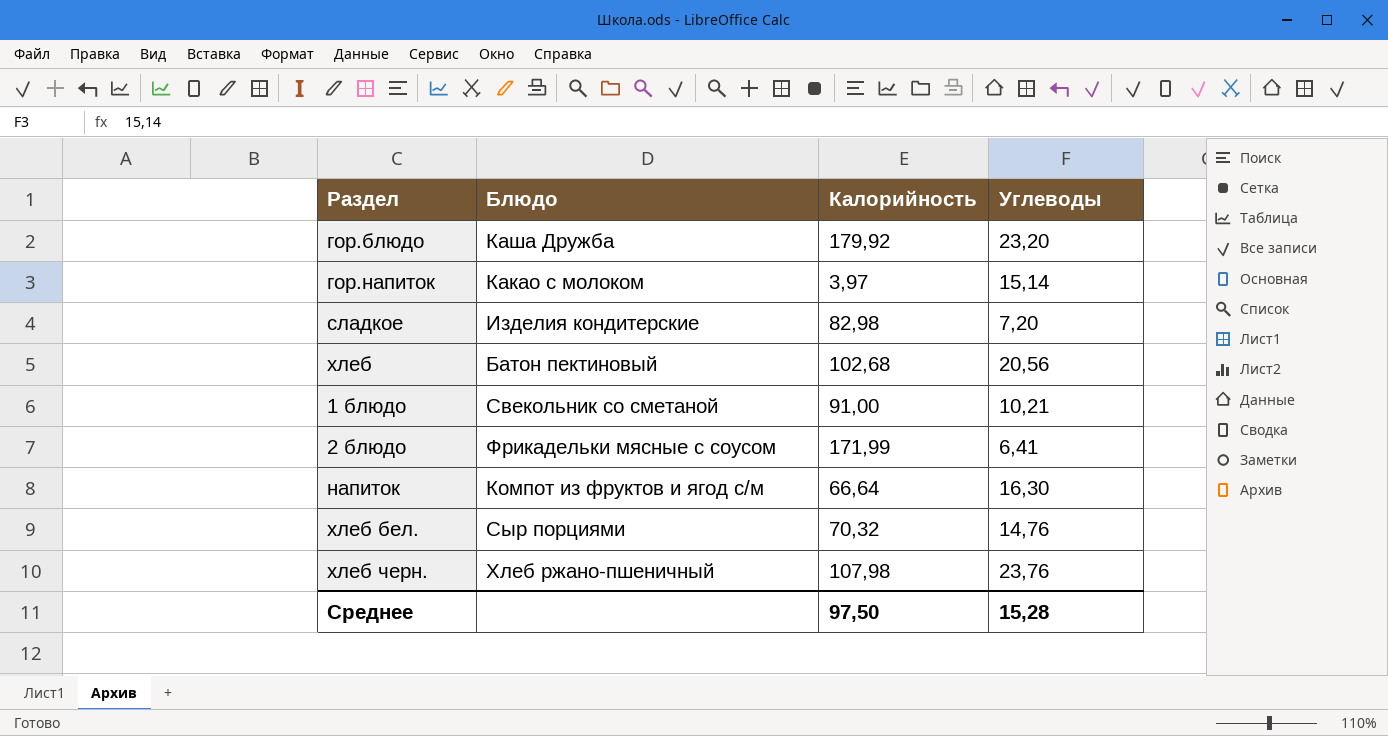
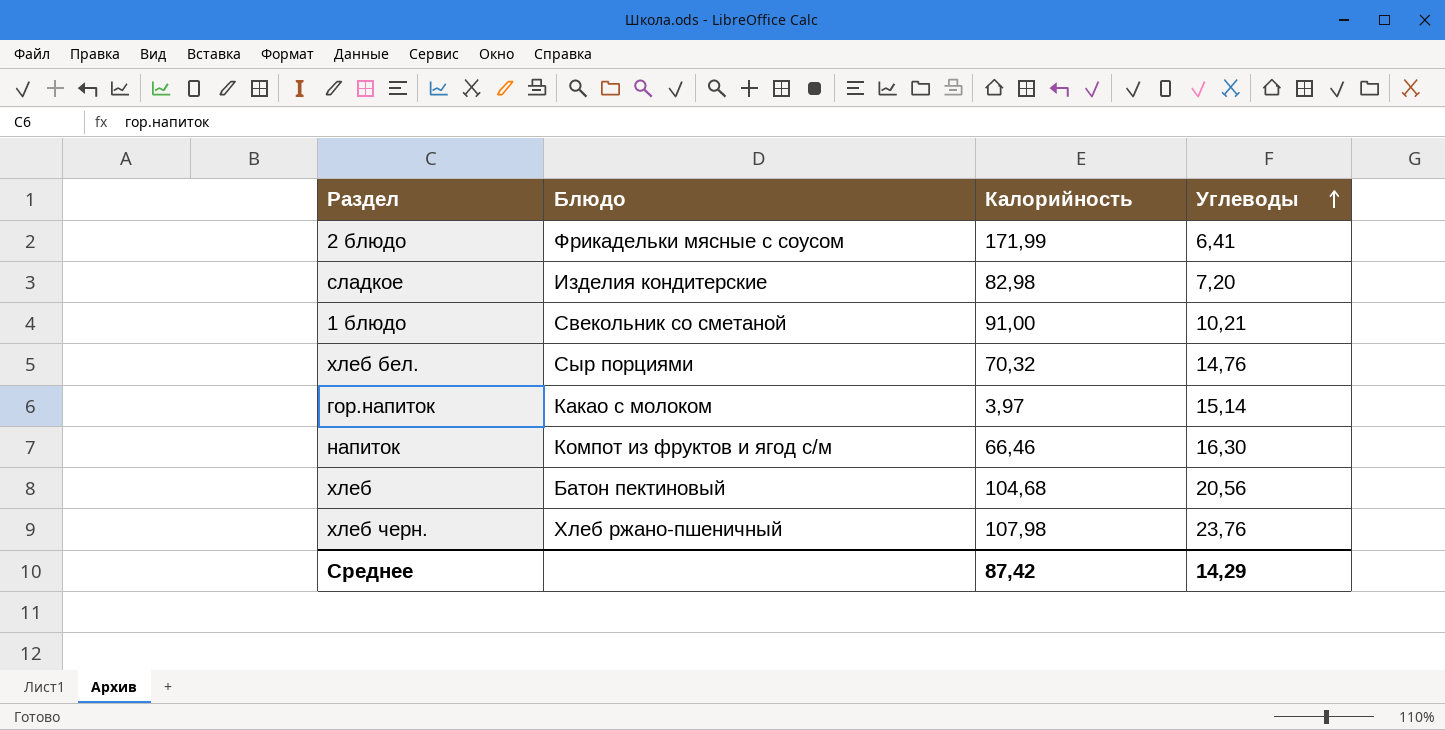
row order: none -> Углеводы ascending
row гор.блюдо: Каша Дружба | 179,92 | 23,20 -> none
напиток | Калорийность: 66,64 -> 66,46
хлеб | Калорийность: 102,68 -> 104,68
Среднее | Калорийность: 97,50 -> 87,42
Среднее | Углеводы: 15,28 -> 14,29

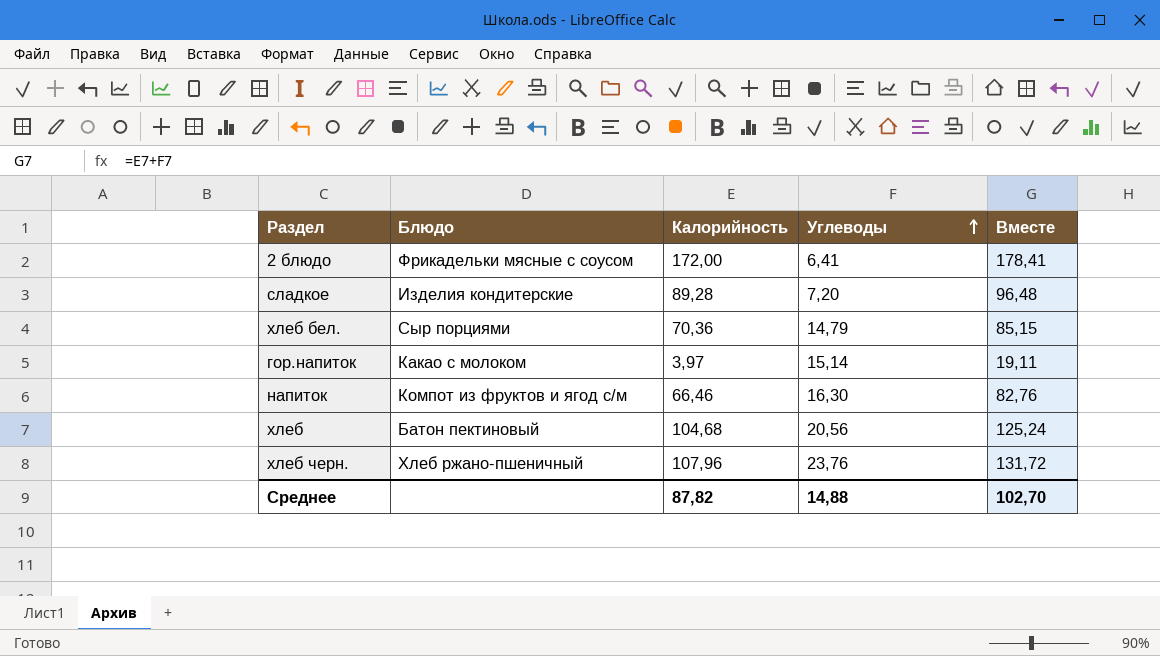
column Вместе | formula: none -> [Калорийность] + [Углеводы]
row 1 блюдо: Свекольник со сметаной | 91,00 | 10,21 -> none
2 блюдо | Калорийность: 171,99 -> 172,00
сладкое | Калорийность: 82,98 -> 89,28
хлеб бел. | Калорийность: 70,32 -> 70,36
хлеб бел. | Углеводы: 14,76 -> 14,79
хлеб черн. | Калорийность: 107,98 -> 107,96
Среднее | Калорийность: 87,42 -> 87,82
Среднее | Углеводы: 14,29 -> 14,88

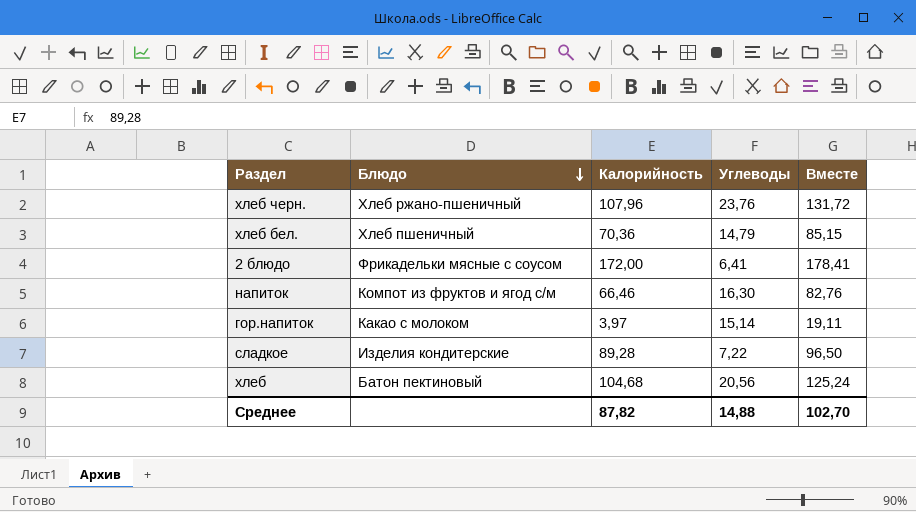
row order: Углеводы ascending -> Блюдо descending
хлеб бел. | Блюдо: Сыр порциями -> Хлеб пшеничный
сладкое | Углеводы: 7,20 -> 7,22
сладкое | Вместе: 96,48 -> 96,50

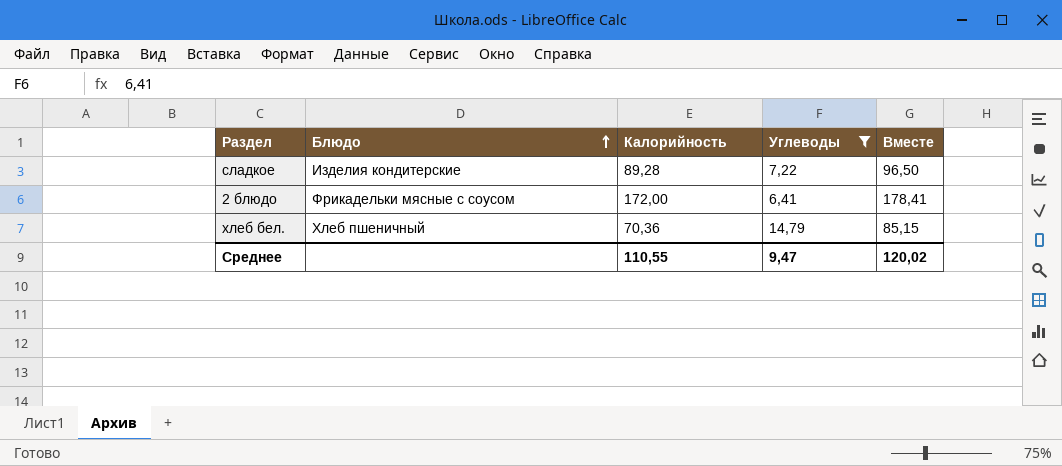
filter: none -> Углеводы <= 14,79
row order: Блюдо descending -> Блюдо ascending
Среднее | Калорийность: 87,82 -> 110,55
Среднее | Углеводы: 14,88 -> 9,47
Среднее | Вместе: 102,70 -> 120,02

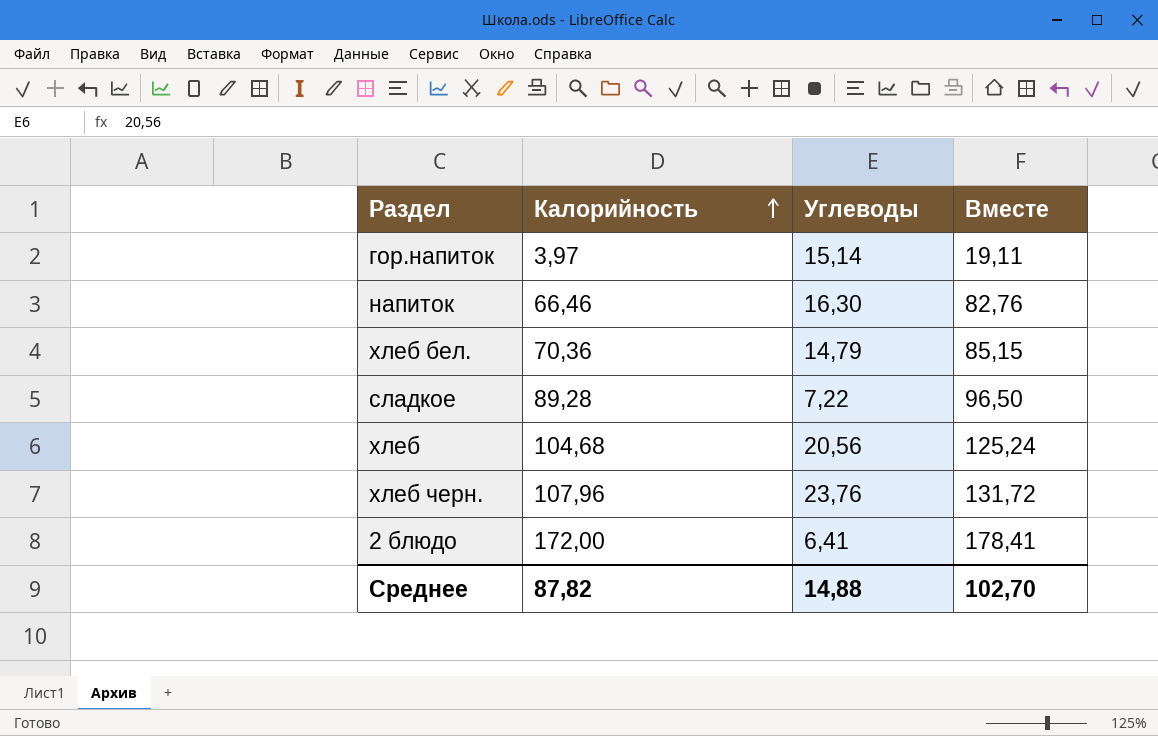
filter: Углеводы <= 14,79 -> none
row order: Блюдо ascending -> Калорийность ascending
column Блюдо | position: 2 -> none
Среднее | Калорийность: 110,55 -> 87,82
Среднее | Углеводы: 9,47 -> 14,88
Среднее | Вместе: 120,02 -> 102,70

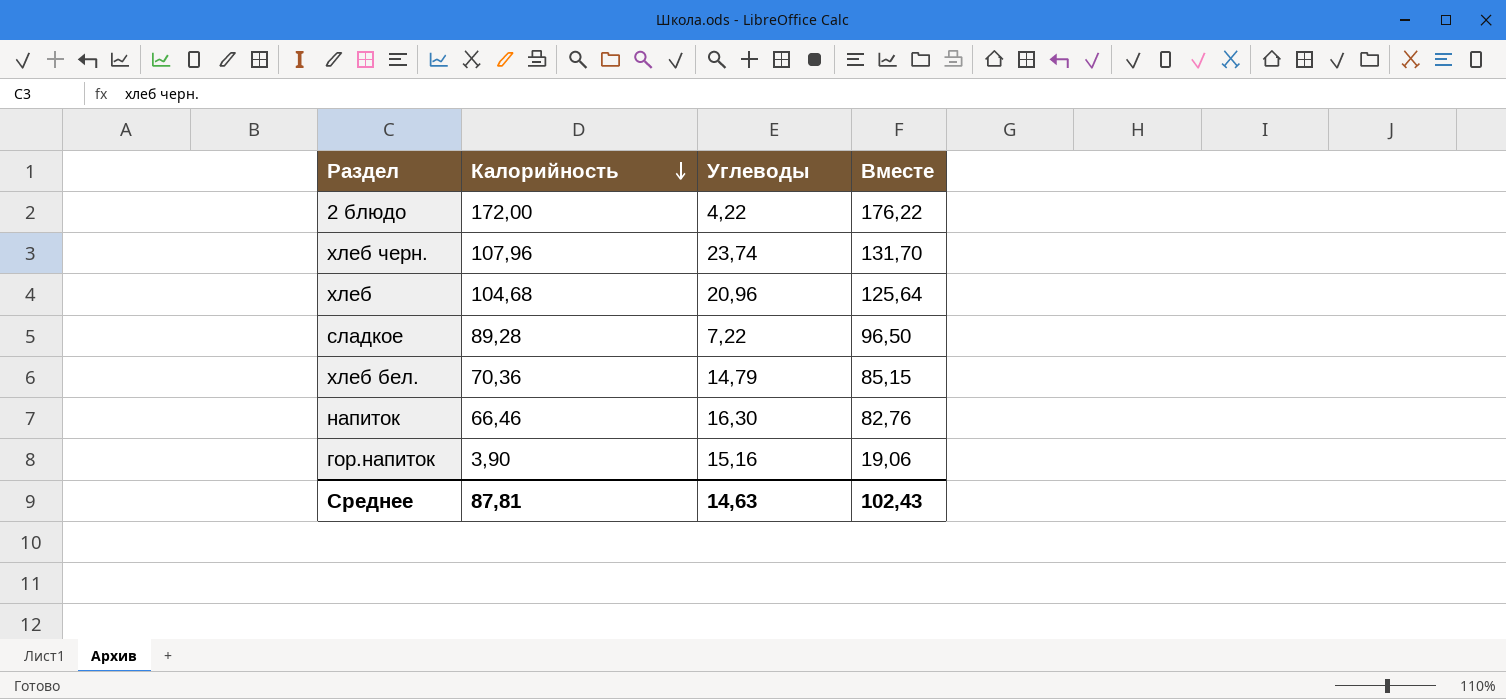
row order: Калорийность ascending -> Калорийность descending
2 блюдо | Углеводы: 6,41 -> 4,22
2 блюдо | Вместе: 178,41 -> 176,22
хлеб черн. | Углеводы: 23,76 -> 23,74
хлеб черн. | Вместе: 131,72 -> 131,70
хлеб | Углеводы: 20,56 -> 20,96
хлеб | Вместе: 125,24 -> 125,64
гор.напиток | Калорийность: 3,97 -> 3,90
гор.напиток | Углеводы: 15,14 -> 15,16
гор.напиток | Вместе: 19,11 -> 19,06
Среднее | Калорийность: 87,82 -> 87,81
Среднее | Углеводы: 14,88 -> 14,63
Среднее | Вместе: 102,70 -> 102,43

